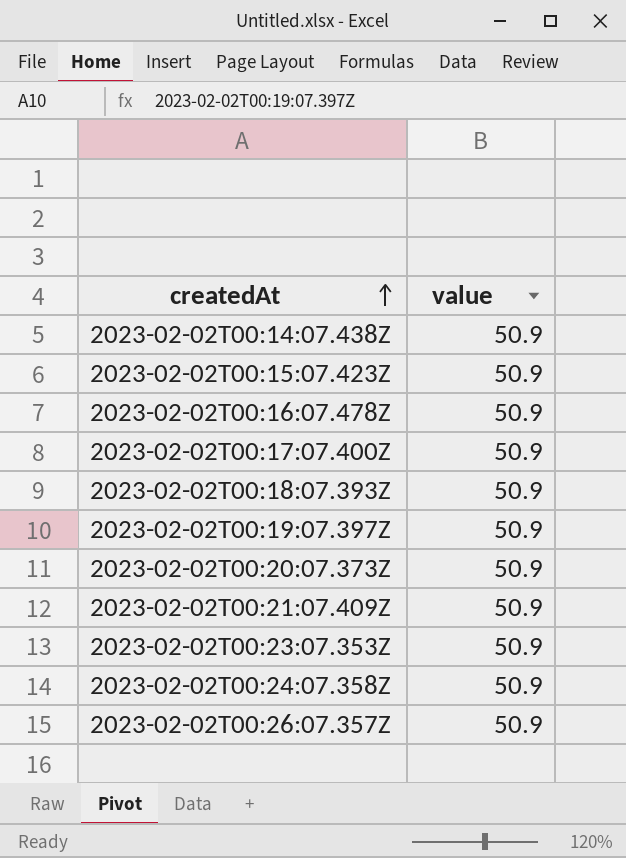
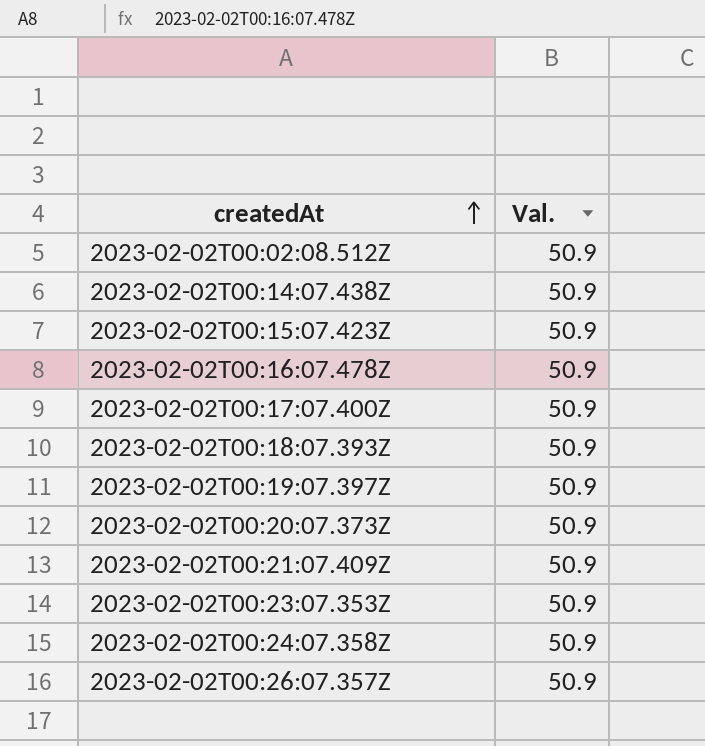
column name: value -> Val.
row 2023-02-02T00:02:08.512Z: none -> 50.9

